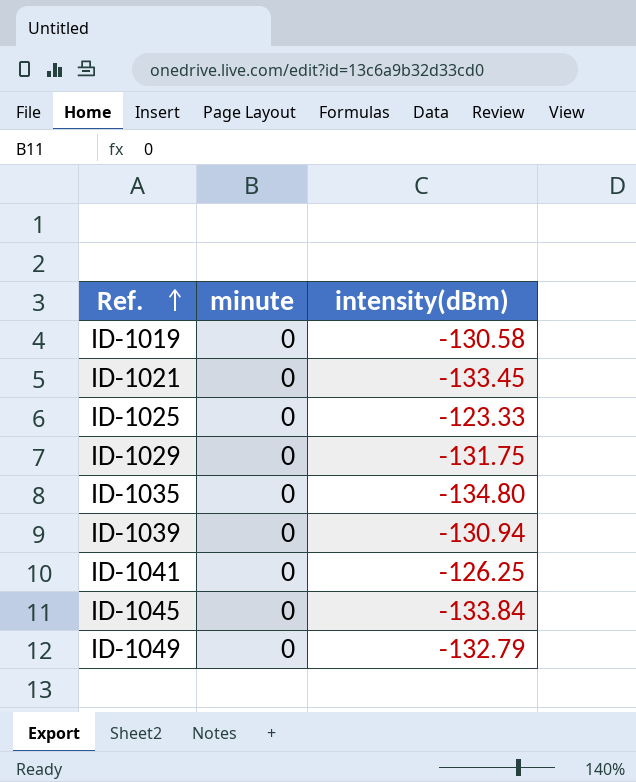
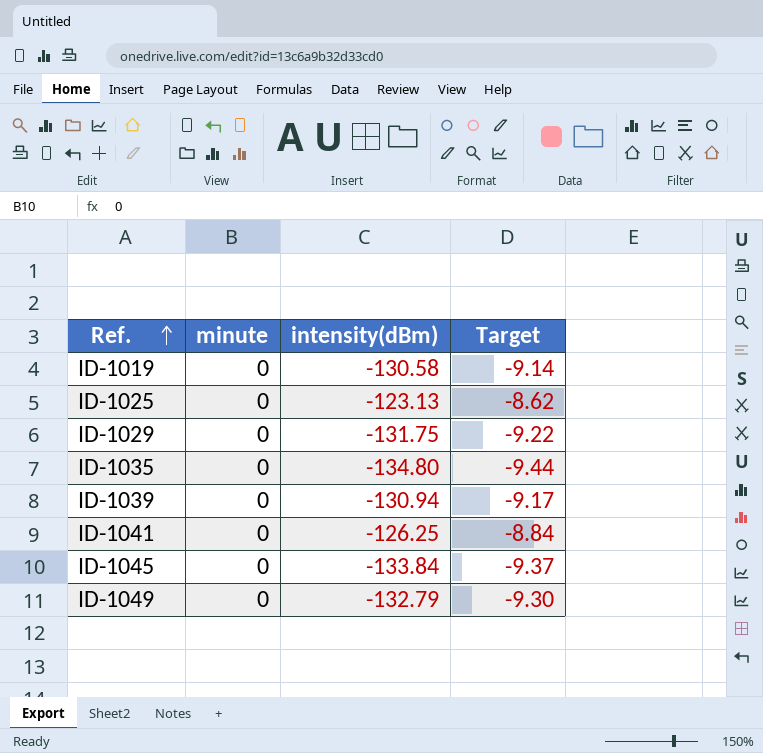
column Target | formula: none -> [intensity(dBm)] * 0.07
row ID-1021: 0 | -133.45 -> none
ID-1025 | intensity(dBm): -123.33 -> -123.13

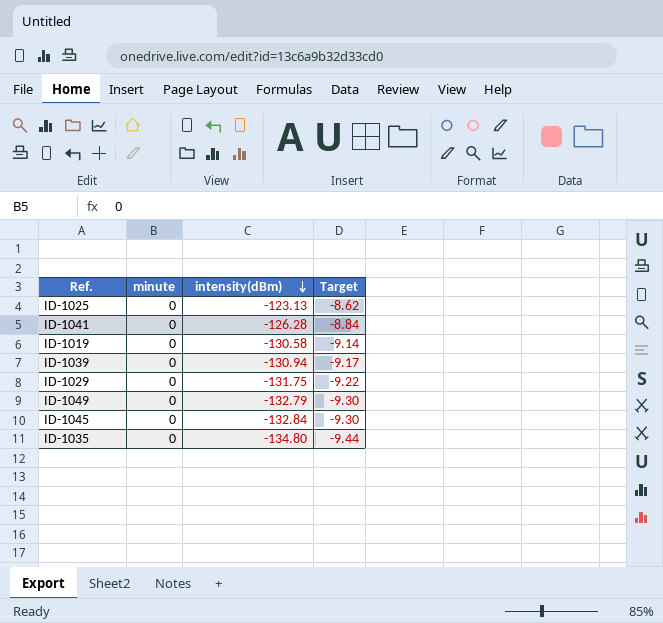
row order: Ref. ascending -> intensity(dBm) descending
ID-1041 | intensity(dBm): -126.25 -> -126.28
ID-1045 | intensity(dBm): -133.84 -> -132.84
ID-1045 | Target: -9.37 -> -9.30

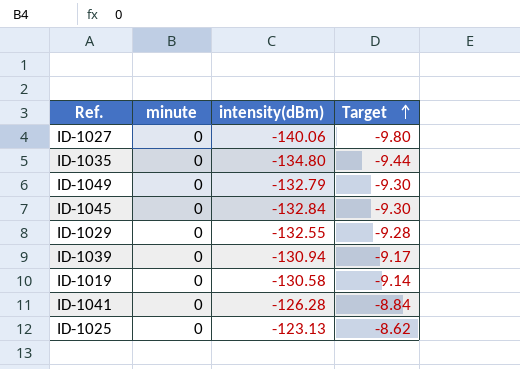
row order: intensity(dBm) descending -> Target ascending
row ID-1027: none -> 0 | -140.06 | -9.80
ID-1029 | intensity(dBm): -131.75 -> -132.55
ID-1029 | Target: -9.22 -> -9.28

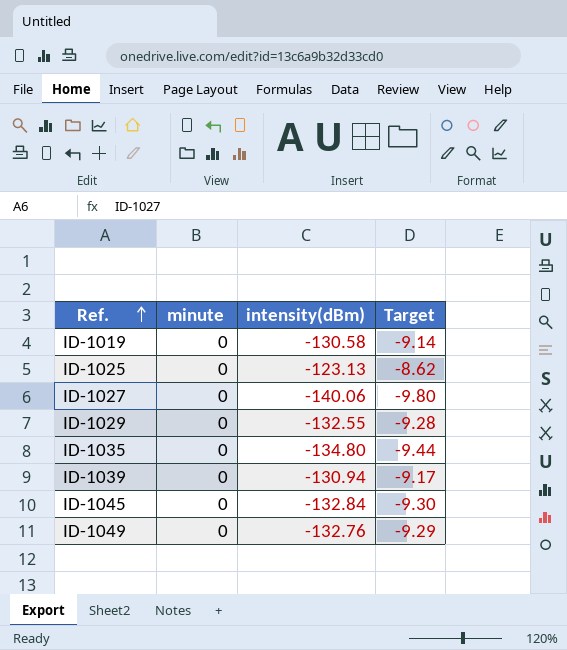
row order: Target ascending -> Ref. ascending
row ID-1041: 0 | -126.28 | -8.84 -> none
ID-1049 | intensity(dBm): -132.79 -> -132.76
ID-1049 | Target: -9.30 -> -9.29

